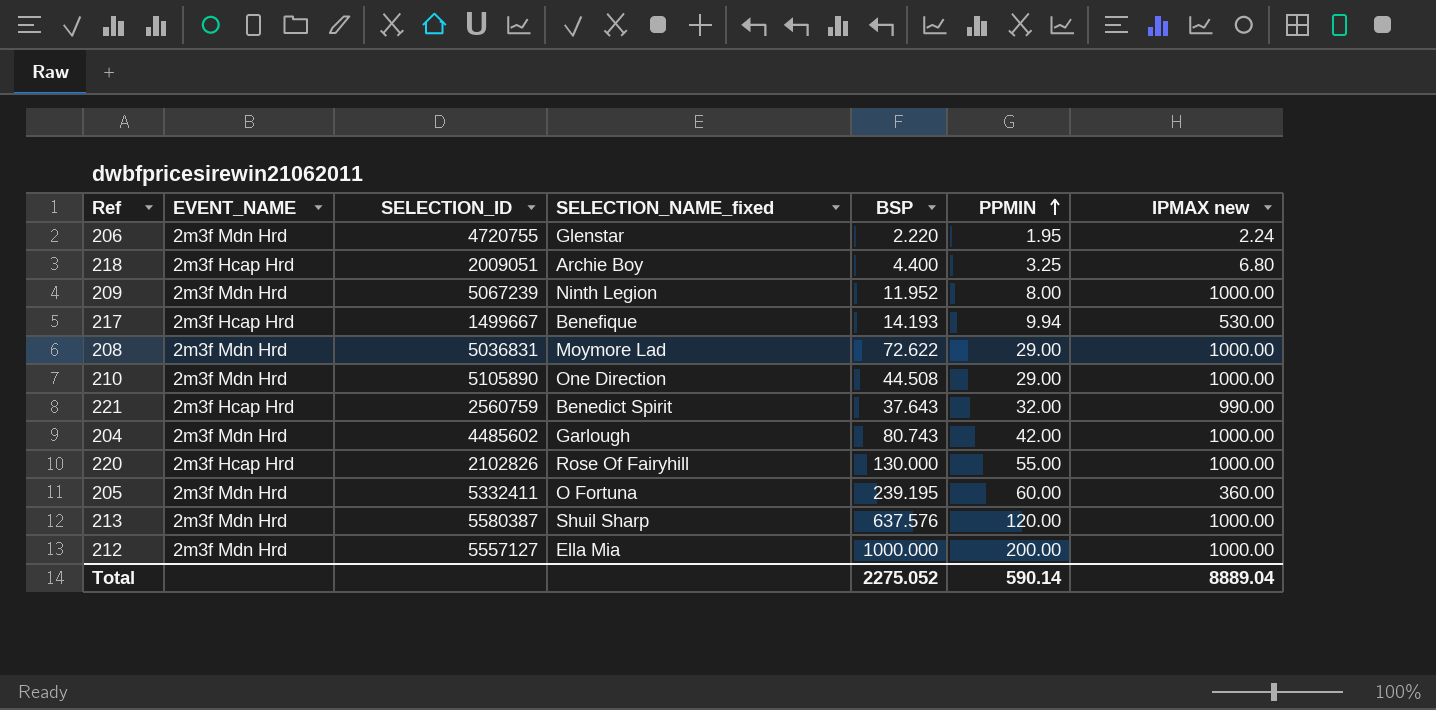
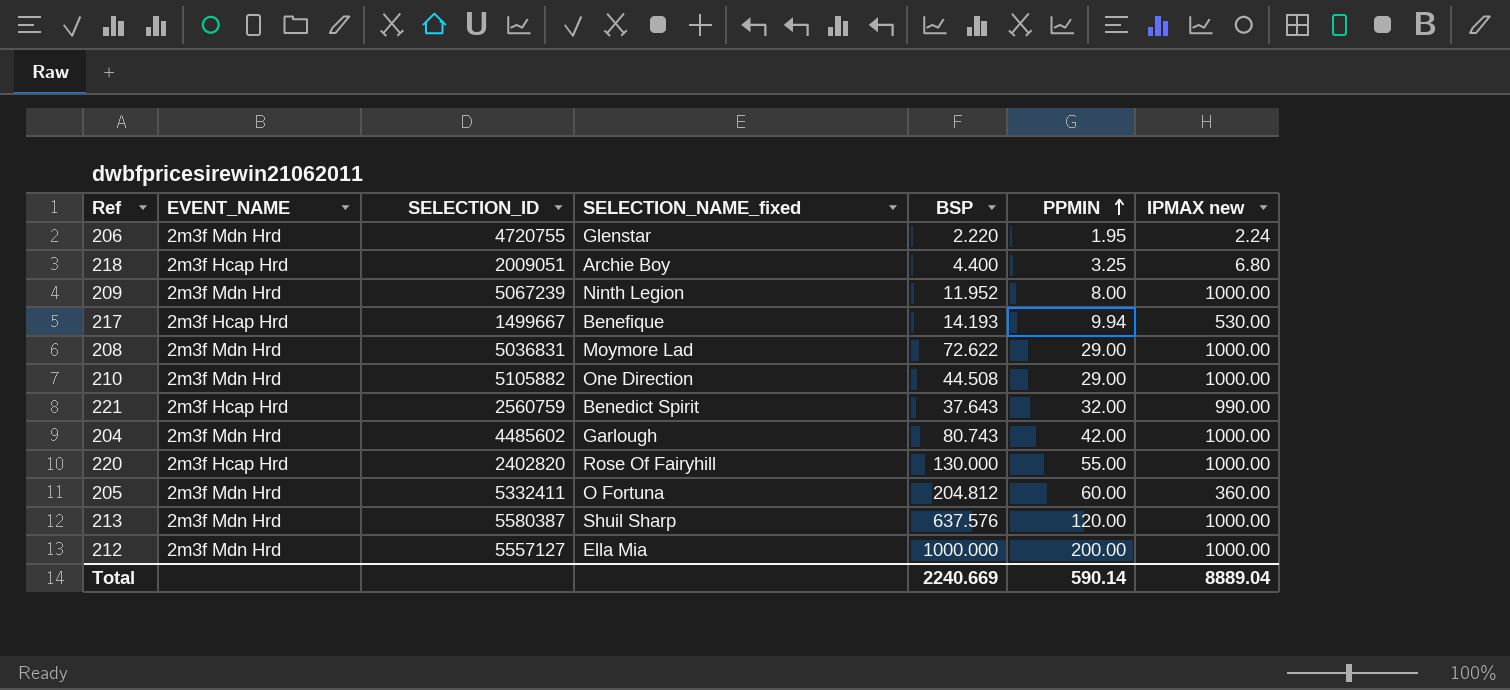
210 | SELECTION_ID: 5105890 -> 5105882
220 | SELECTION_ID: 2102826 -> 2402820
205 | BSP: 239.195 -> 204.812
Total | BSP: 2275.052 -> 2240.669

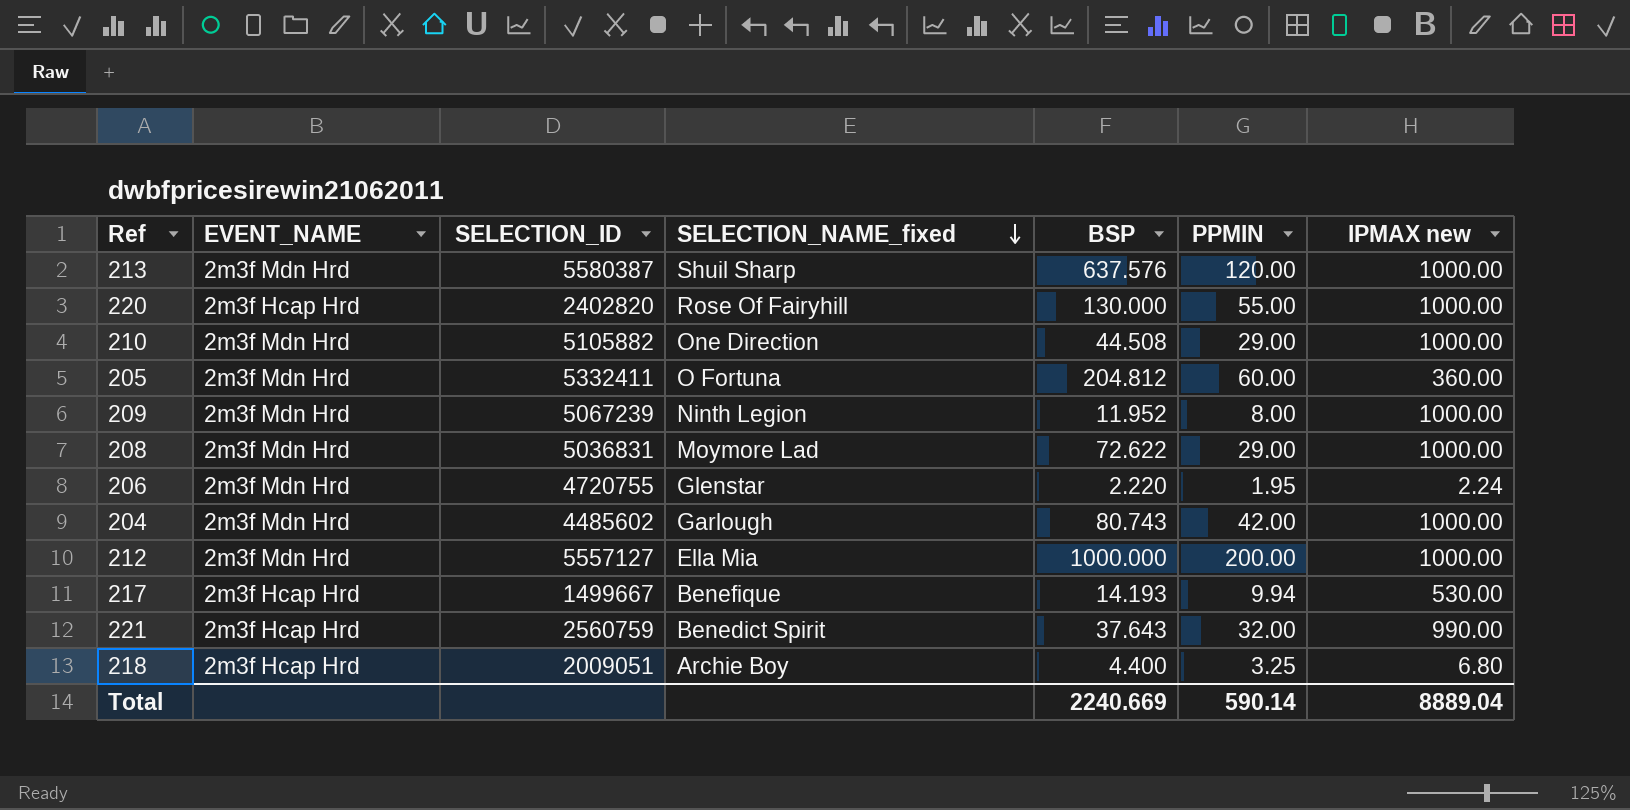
row order: PPMIN ascending -> SELECTION_NAME_fixed descending

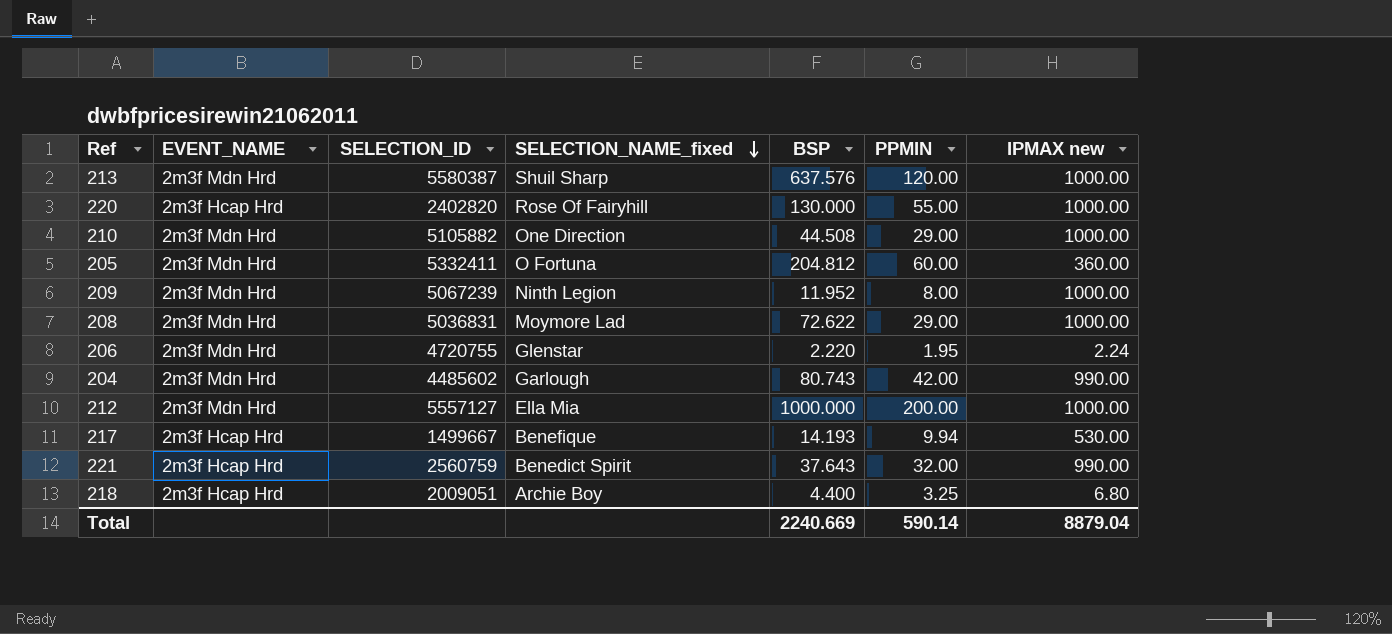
204 | IPMAX new: 1000.00 -> 990.00
Total | IPMAX new: 8889.04 -> 8879.04

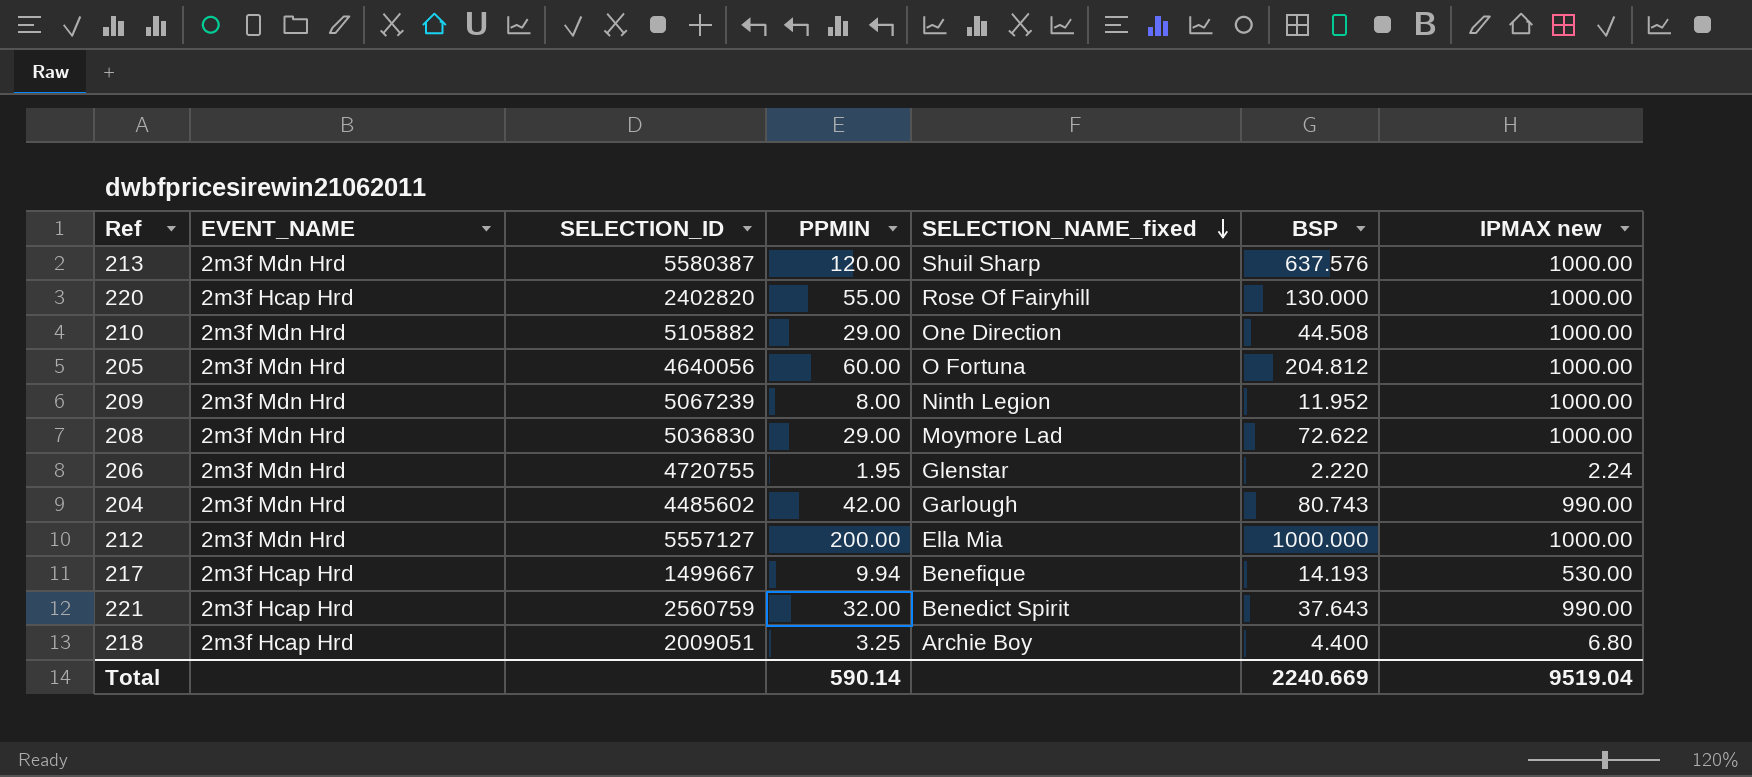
column PPMIN | position: 6 -> 4
205 | SELECTION_ID: 5332411 -> 4640056
205 | IPMAX new: 360.00 -> 1000.00
208 | SELECTION_ID: 5036831 -> 5036830
Total | IPMAX new: 8879.04 -> 9519.04

